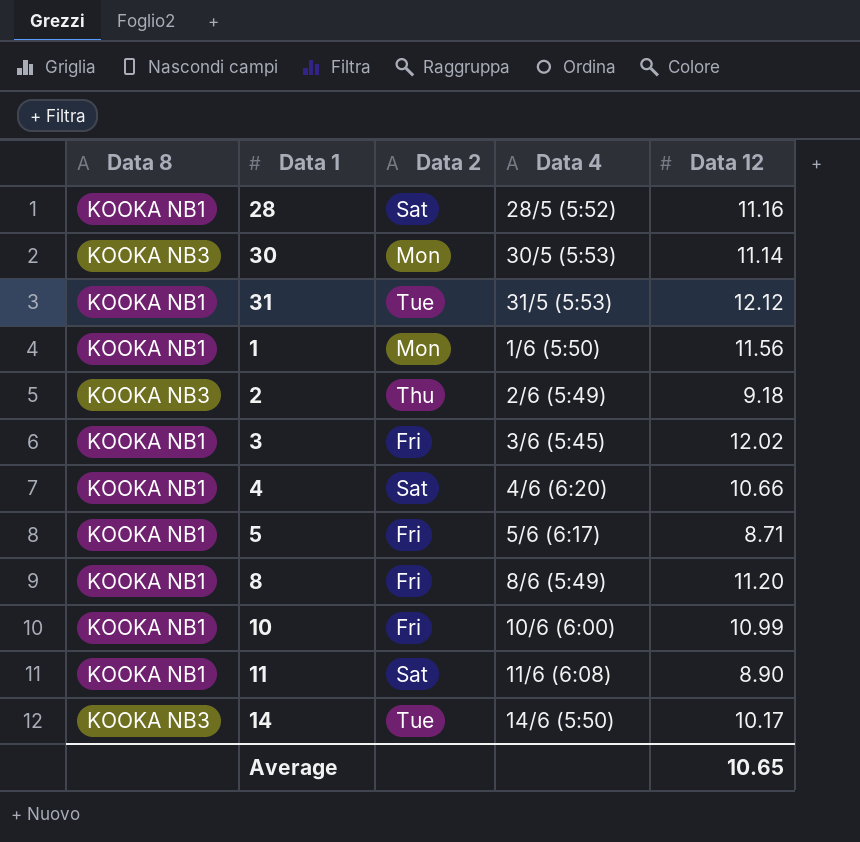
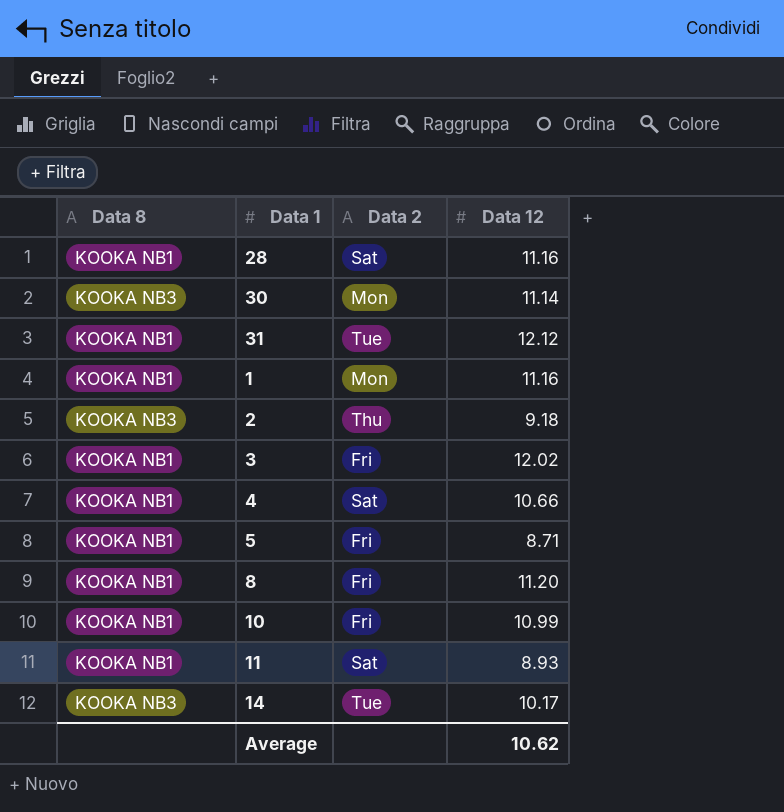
column Data 4 | position: 4 -> none
1 | Data 12: 11.56 -> 11.16
11 | Data 12: 8.90 -> 8.93
Average | Data 12: 10.65 -> 10.62

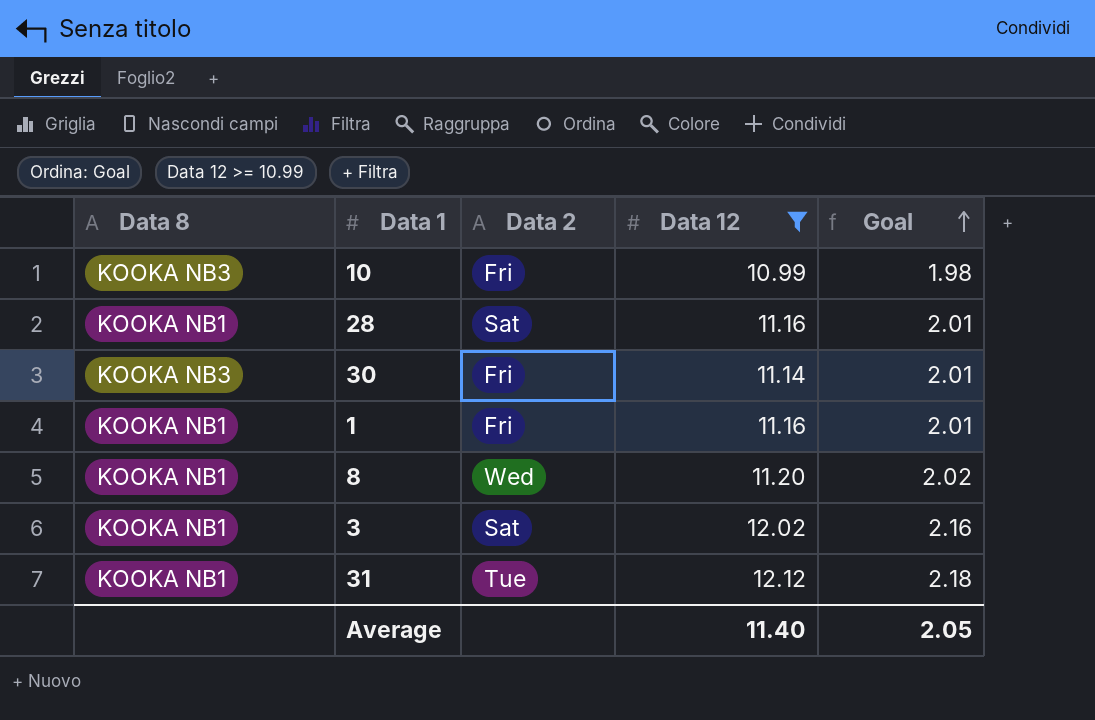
filter: none -> Data 12 >= 10.99
row order: none -> Goal ascending
column Goal | formula: none -> [Data 12] * 0.18
10 | Data 8: KOOKA NB1 -> KOOKA NB3
30 | Data 2: Mon -> Fri
1 | Data 2: Mon -> Fri
8 | Data 2: Fri -> Wed
3 | Data 2: Fri -> Sat
Average | Data 12: 10.62 -> 11.40

